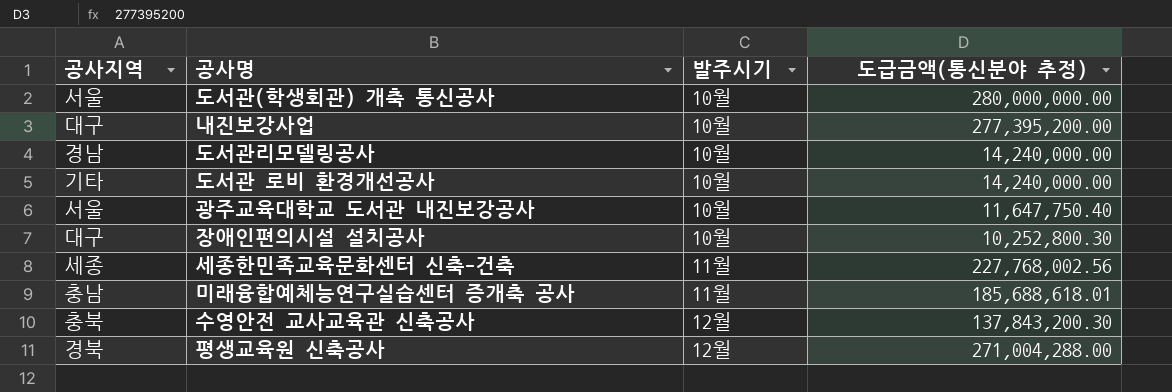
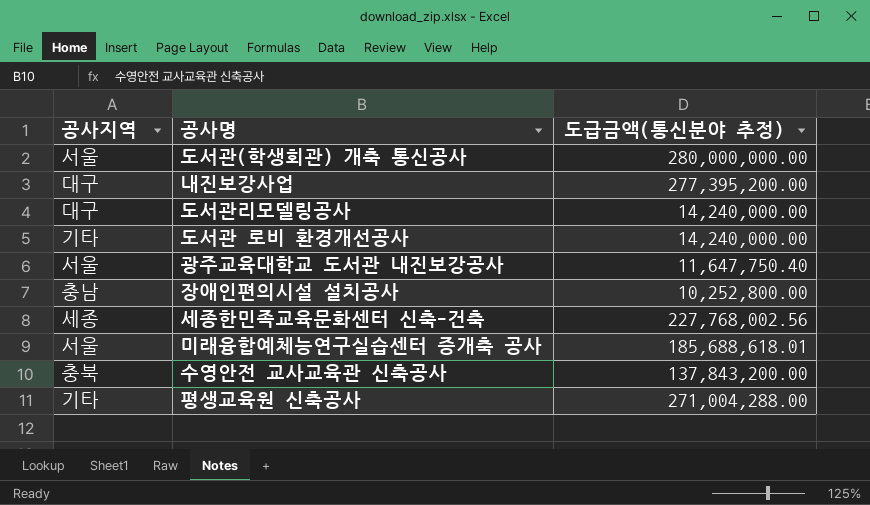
column 발주시기 | position: 3 -> none
도서관리모델링공사 | 공사지역: 경남 -> 대구
장애인편의시설 설치공사 | 공사지역: 대구 -> 충남
장애인편의시설 설치공사 | 도급금액(통신분야 추정): 10,252,800.30 -> 10,252,800.00
미래융합예체능연구실습센터 증개축 공사 | 공사지역: 충남 -> 서울
수영안전 교사교육관 신축공사 | 도급금액(통신분야 추정): 137,843,200.30 -> 137,843,200.00
평생교육원 신축공사 | 공사지역: 경북 -> 기타

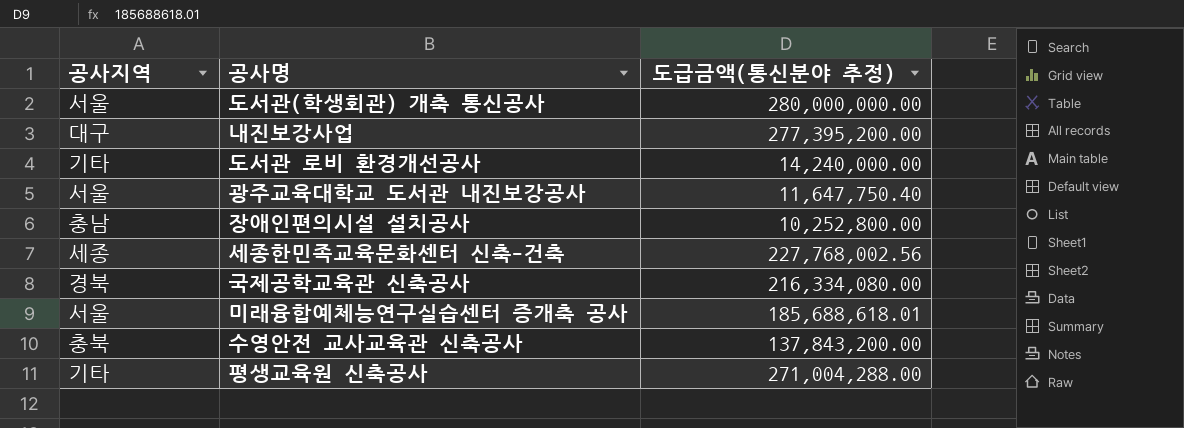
row 도서관리모델링공사: 대구 | 14,240,000.00 -> none
row 국제공학교육관 신축공사: none -> 경북 | 216,334,080.00

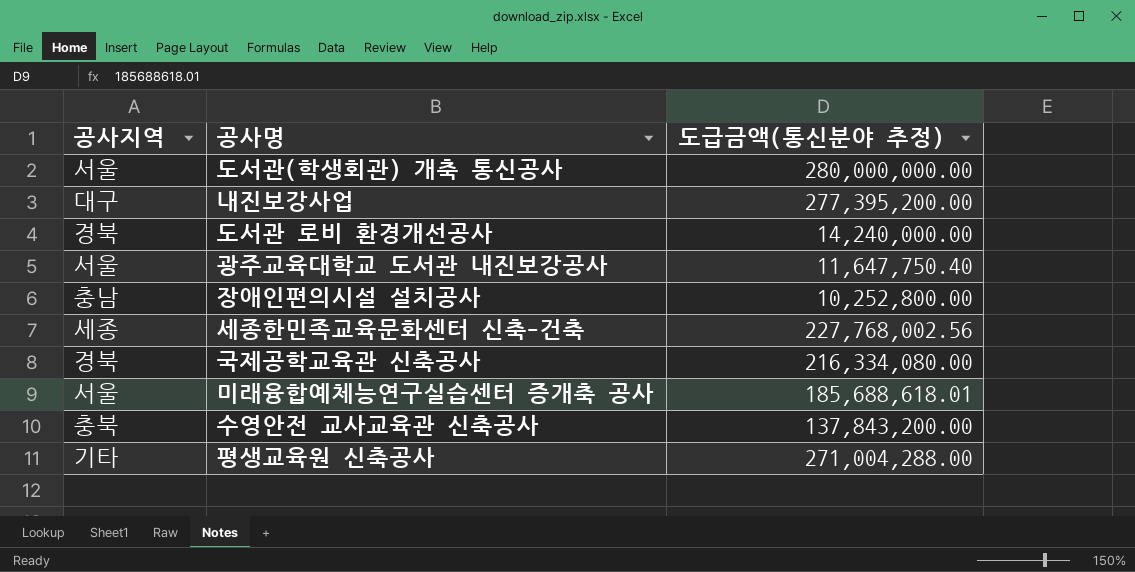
도서관 로비 환경개선공사 | 공사지역: 기타 -> 경북

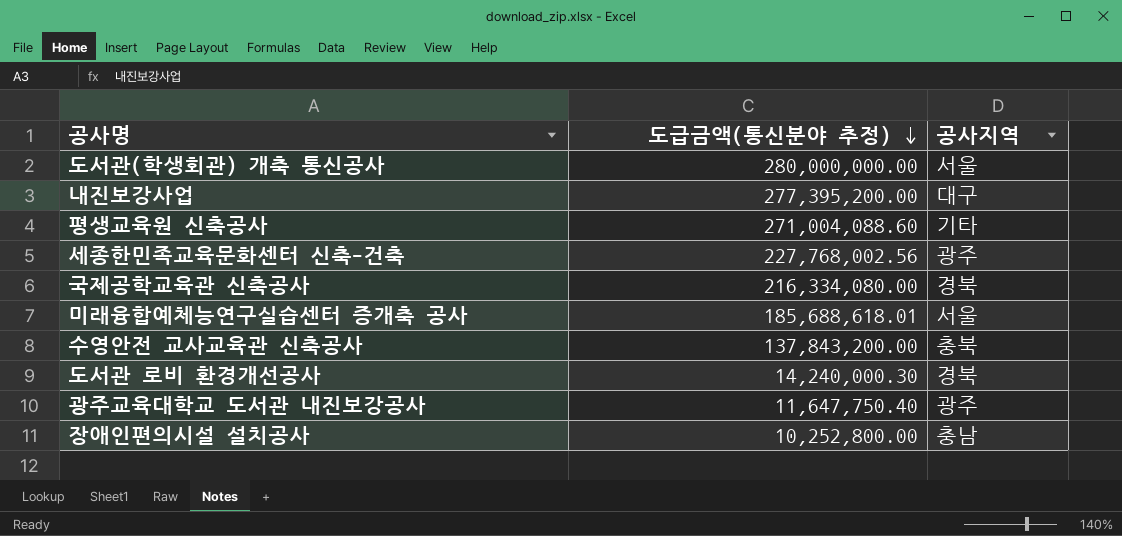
row order: none -> 도급금액(통신분야 추정) descending
column 공사지역 | position: 1 -> 3
평생교육원 신축공사 | 도급금액(통신분야 추정): 271,004,288.00 -> 271,004,088.60
세종한민족교육문화센터 신축-건축 | 공사지역: 세종 -> 광주
도서관 로비 환경개선공사 | 도급금액(통신분야 추정): 14,240,000.00 -> 14,240,000.30
광주교육대학교 도서관 내진보강공사 | 공사지역: 서울 -> 광주

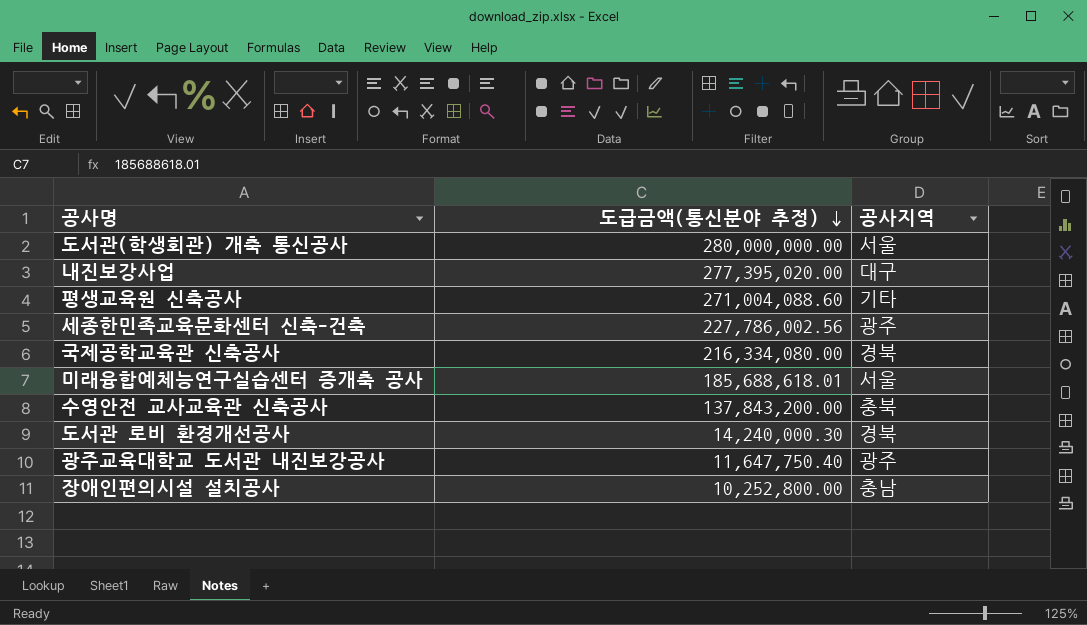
내진보강사업 | 도급금액(통신분야 추정): 277,395,200.00 -> 277,395,020.00
세종한민족교육문화센터 신축-건축 | 도급금액(통신분야 추정): 227,768,002.56 -> 227,786,002.56

